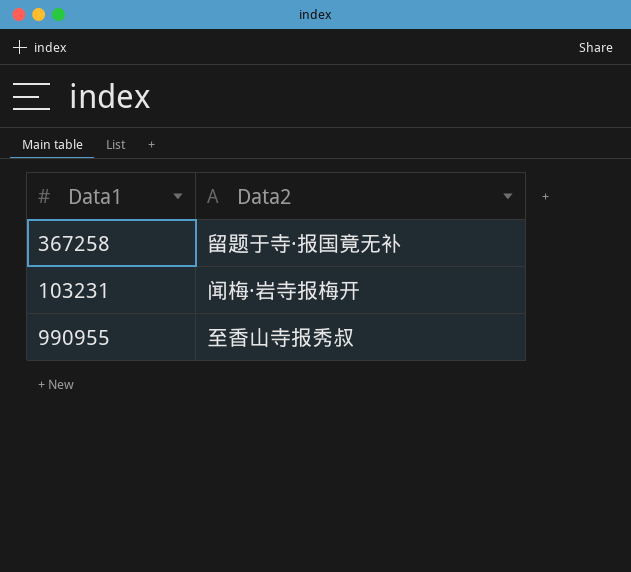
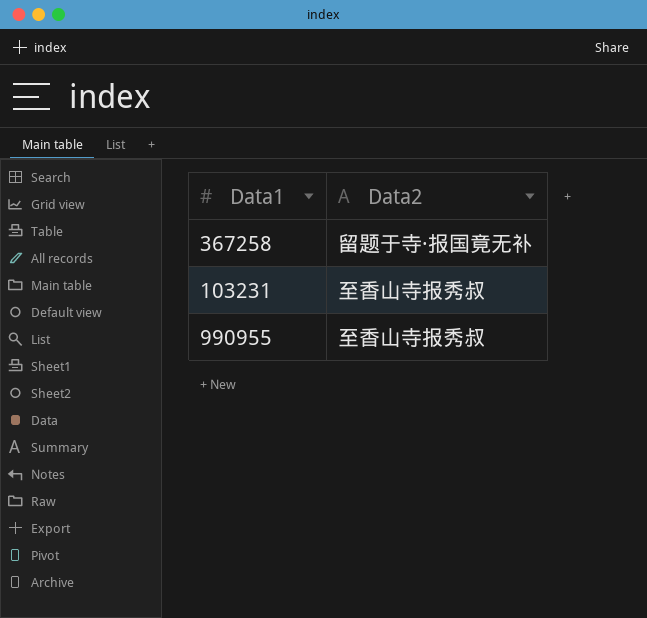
103231 | Data2: 闻梅·岩寺报梅开 -> 至香山寺报秀叔

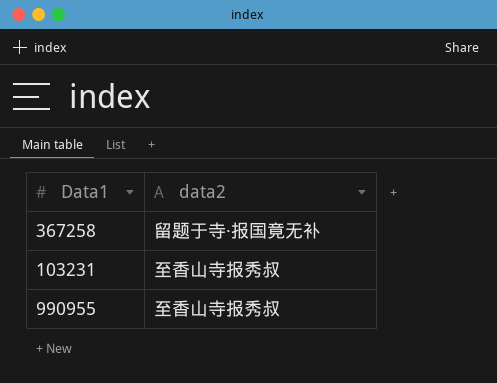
column name: Data2 -> data2

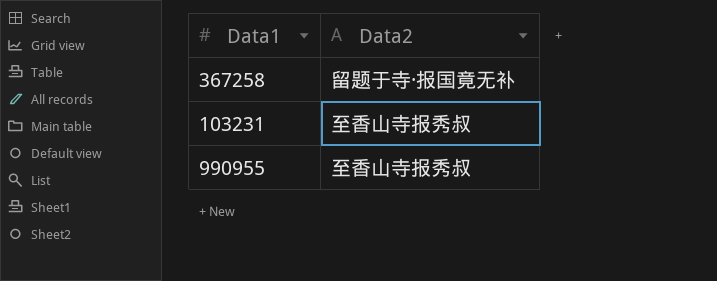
column name: data2 -> Data2

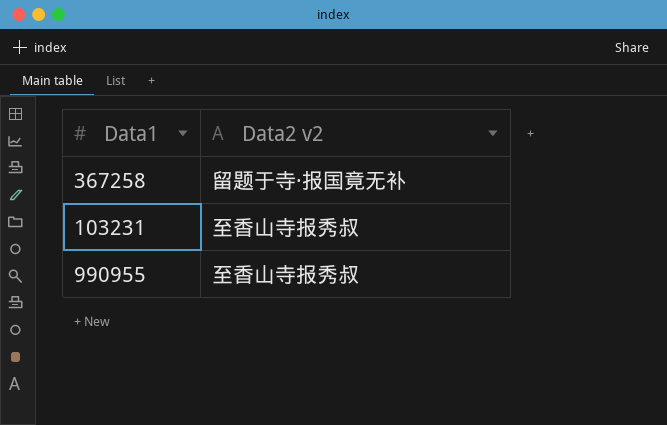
column name: Data2 -> Data2 v2

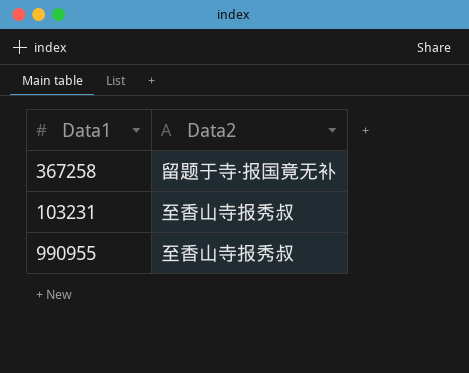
column name: Data2 v2 -> Data2

